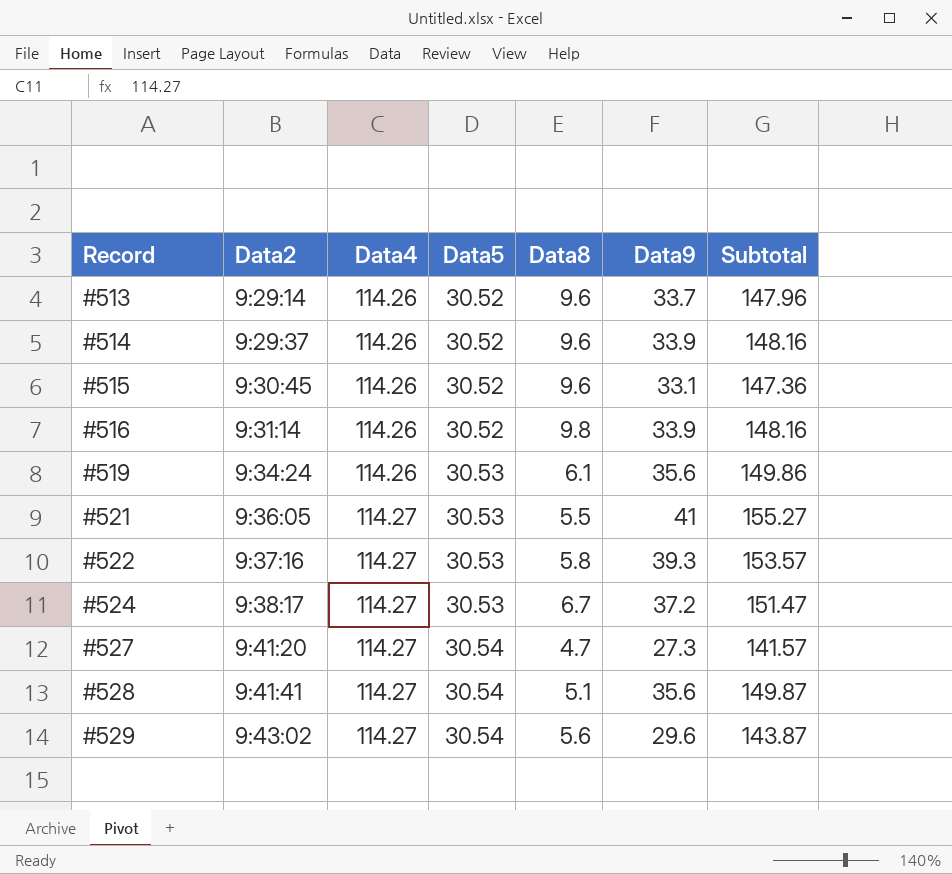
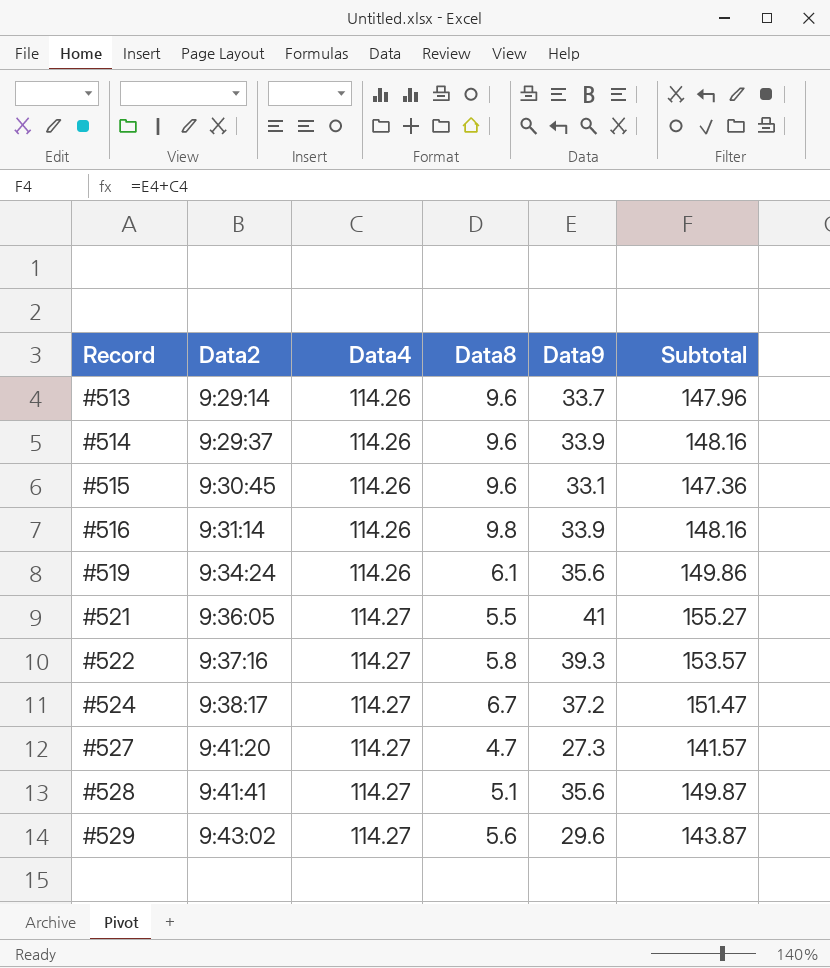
column Data5 | position: 4 -> none

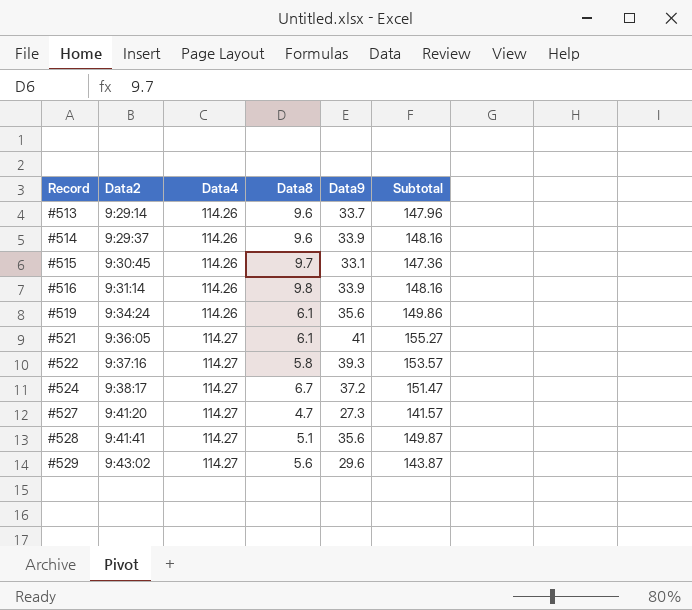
#515 | Data8: 9.6 -> 9.7
#521 | Data8: 5.5 -> 6.1

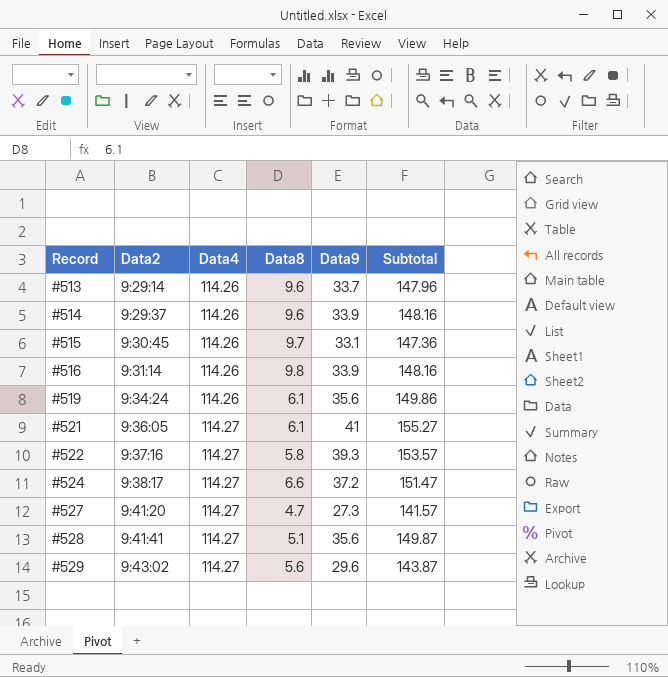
#524 | Data8: 6.7 -> 6.6

